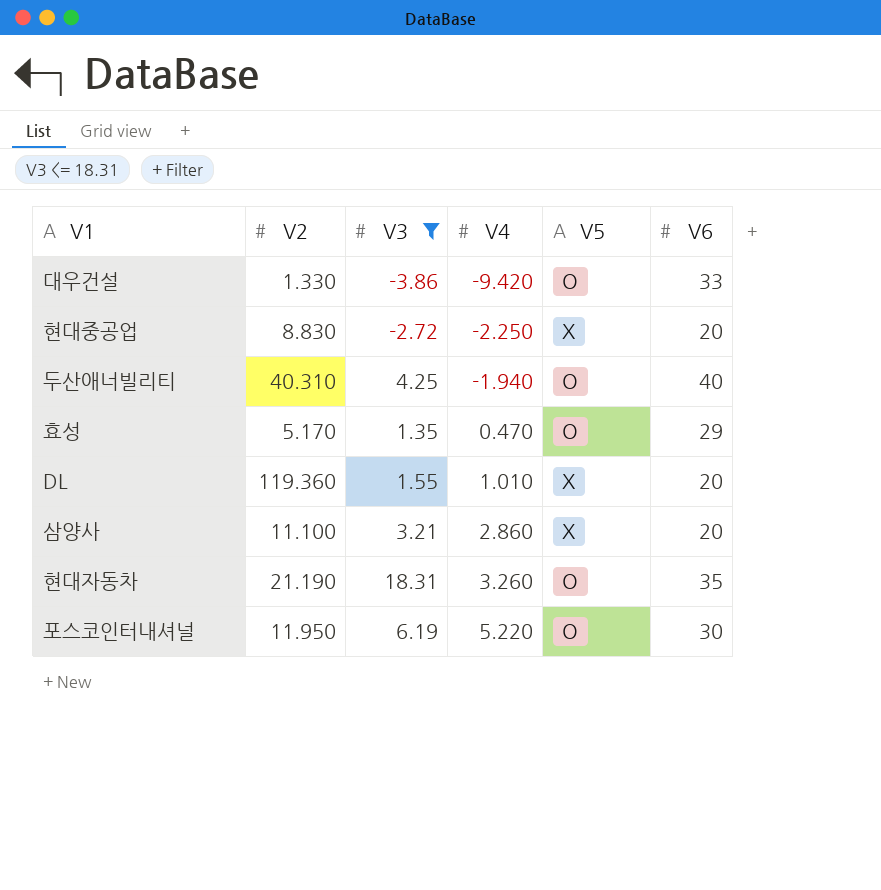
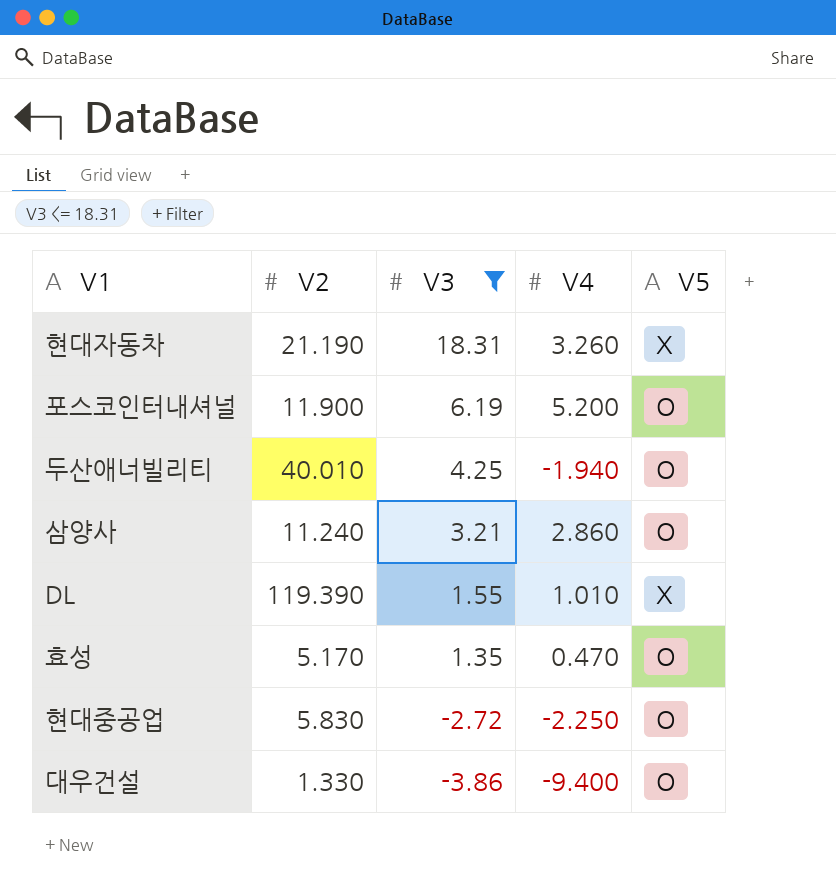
row order: V4 ascending -> V3 descending
column V6 | position: 6 -> none
현대자동차 | V5: O -> X
포스코인터내셔널 | V2: 11.950 -> 11.900
포스코인터내셔널 | V4: 5.220 -> 5.200
두산애너빌리티 | V2: 40.310 -> 40.010
삼양사 | V2: 11.100 -> 11.240
삼양사 | V5: X -> O
DL | V2: 119.360 -> 119.390
현대중공업 | V2: 8.830 -> 5.830
현대중공업 | V5: X -> O
대우건설 | V4: -9.420 -> -9.400

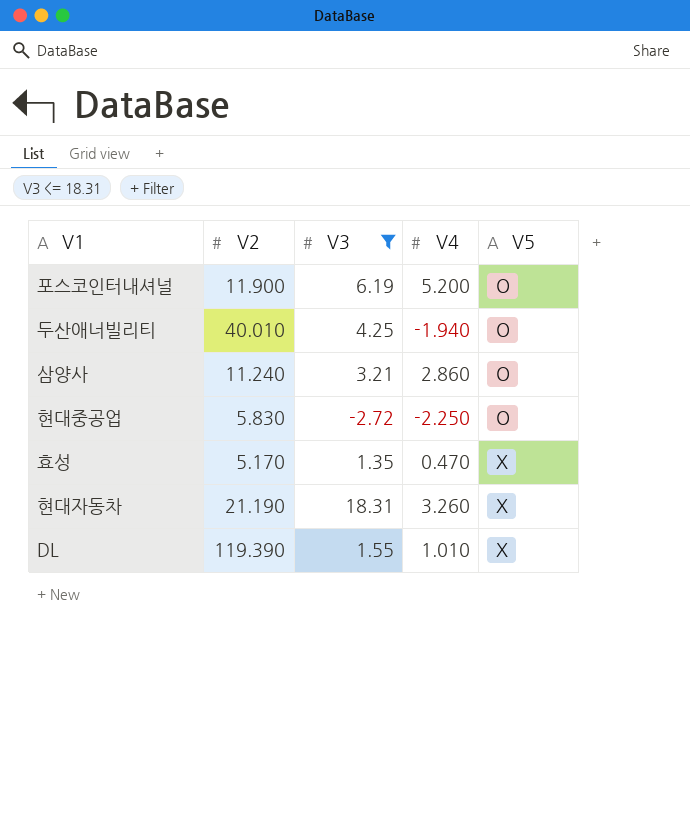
row order: V3 descending -> V5 ascending
row 대우건설: 1.330 | -3.86 | -9.400 | O -> none
효성 | V5: O -> X

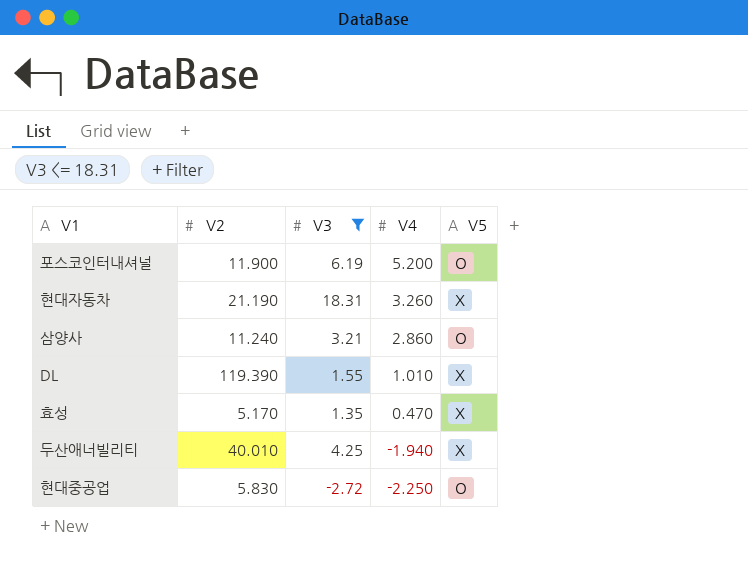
row order: V5 ascending -> V4 descending
두산애너빌리티 | V5: O -> X

